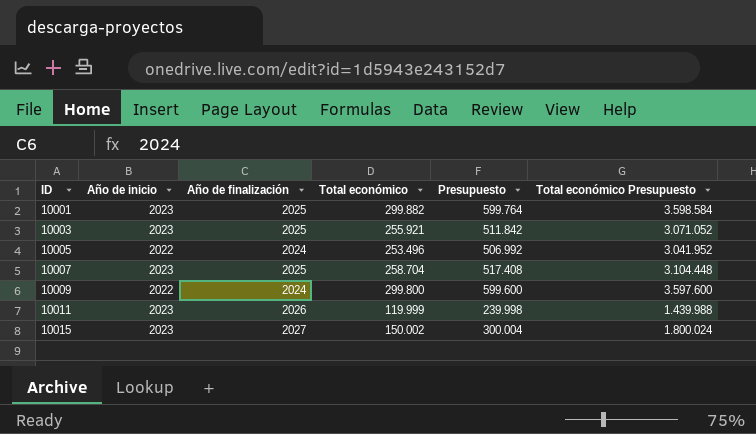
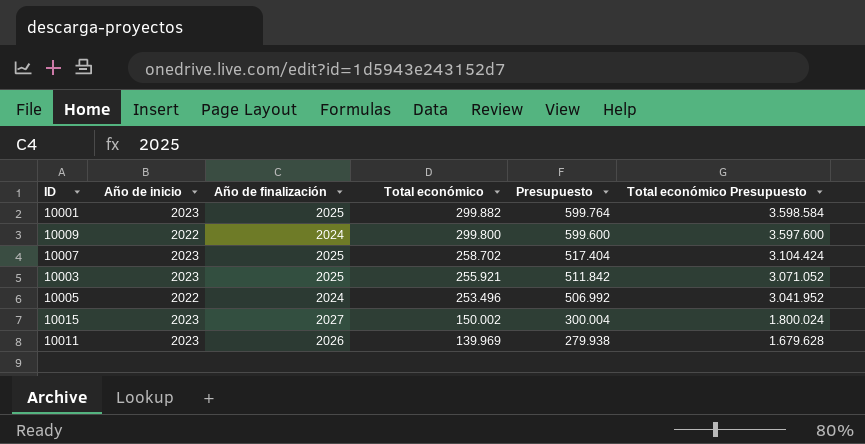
row order: ID ascending -> Total económico descending
10007 | Total económico: 258.704 -> 258.702
10007 | Presupuesto: 517.408 -> 517.404
10007 | Total económico Presupuesto: 3.104.448 -> 3.104.424
10011 | Total económico: 119.999 -> 139.969
10011 | Presupuesto: 239.998 -> 279.938
10011 | Total económico Presupuesto: 1.439.988 -> 1.679.628

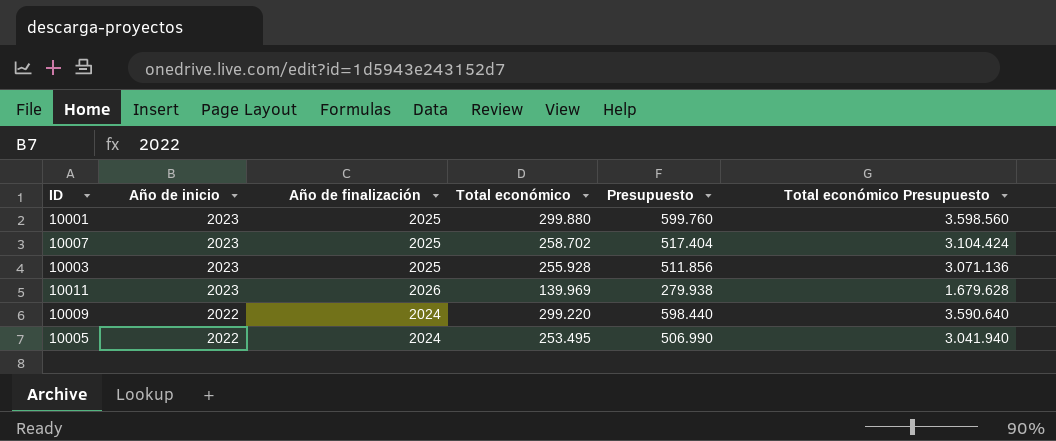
row order: Total económico descending -> Año de inicio descending
row 10015: 2023 | 2027 | 150.002 | 300.004 | 1.800.024 -> none
10001 | Total económico: 299.882 -> 299.880
10001 | Presupuesto: 599.764 -> 599.760
10001 | Total económico Presupuesto: 3.598.584 -> 3.598.560
10003 | Total económico: 255.921 -> 255.928
10003 | Presupuesto: 511.842 -> 511.856
10003 | Total económico Presupuesto: 3.071.052 -> 3.071.136
10009 | Total económico: 299.800 -> 299.220
10009 | Presupuesto: 599.600 -> 598.440
10009 | Total económico Presupuesto: 3.597.600 -> 3.590.640
10005 | Total económico: 253.496 -> 253.495
10005 | Presupuesto: 506.992 -> 506.990
10005 | Total económico Presupuesto: 3.041.952 -> 3.041.940

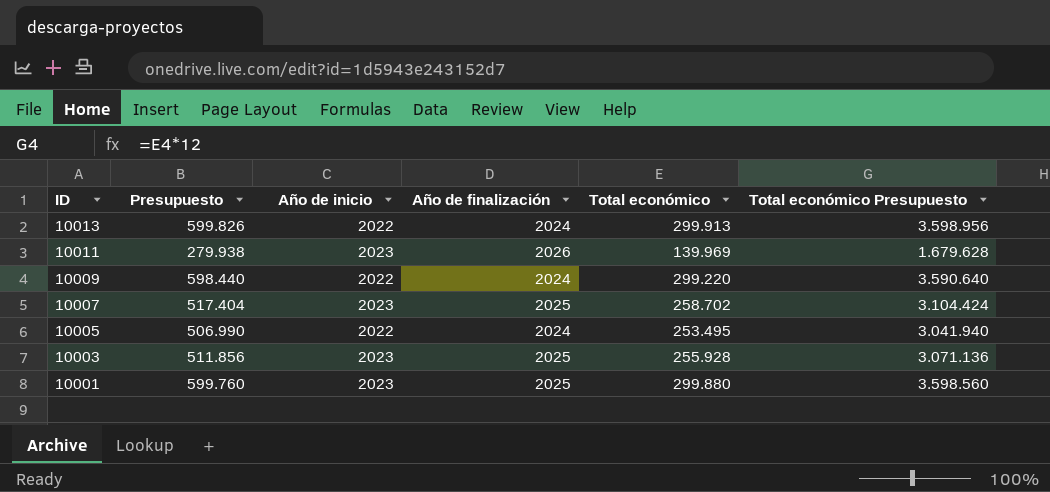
row order: Año de inicio descending -> ID descending
column Presupuesto | position: 5 -> 2
row 10013: none -> 599.826 | 2022 | 2024 | 299.913 | 3.598.956

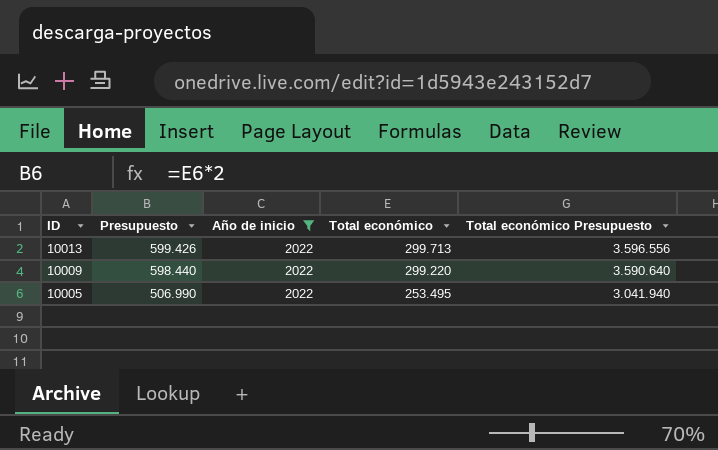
filter: none -> Año de inicio = 2022
column Año de finalización | position: 4 -> none
10013 | Presupuesto: 599.826 -> 599.426
10013 | Total económico: 299.913 -> 299.713
10013 | Total económico Presupuesto: 3.598.956 -> 3.596.556

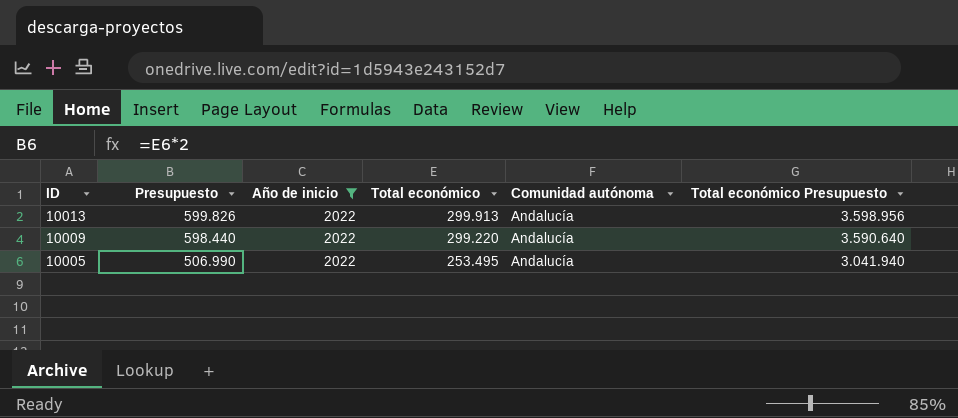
column Comunidad autónoma | position: none -> 5
10013 | Presupuesto: 599.426 -> 599.826
10013 | Total económico: 299.713 -> 299.913
10013 | Total económico Presupuesto: 3.596.556 -> 3.598.956

